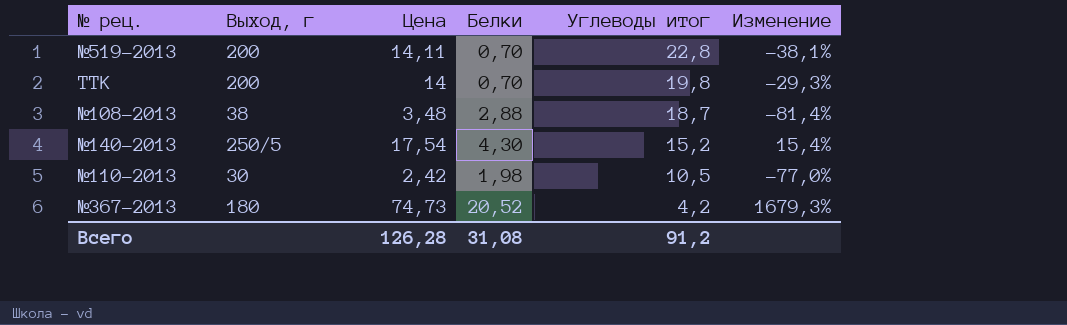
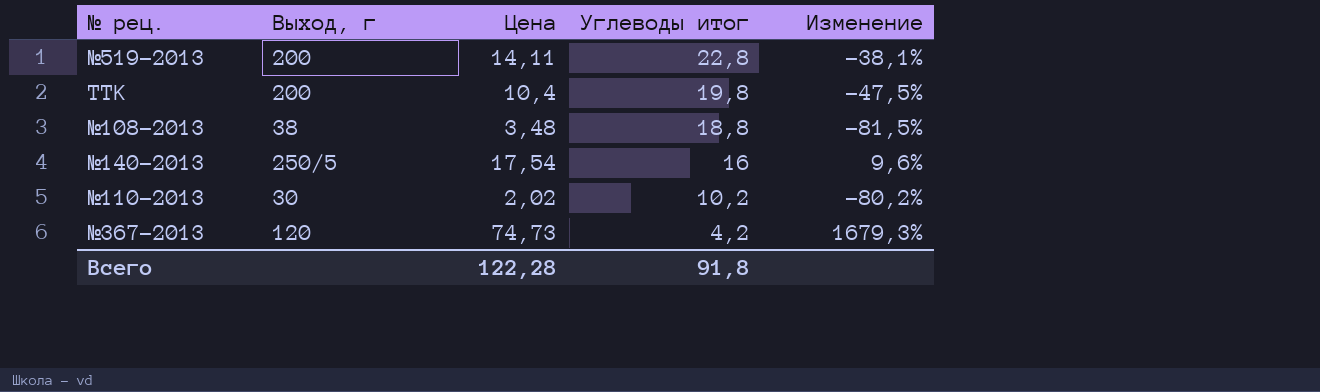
column Белки | position: 4 -> none
ТТК | Цена: 14 -> 10,4
ТТК | Изменение: -29,3% -> -47,5%
№108-2013 | Углеводы итог: 18,7 -> 18,8
№108-2013 | Изменение: -81,4% -> -81,5%
№140-2013 | Углеводы итог: 15,2 -> 16
№140-2013 | Изменение: 15,4% -> 9,6%
№110-2013 | Цена: 2,42 -> 2,02
№110-2013 | Углеводы итог: 10,5 -> 10,2
№110-2013 | Изменение: -77,0% -> -80,2%
№367-2013 | Выход, г: 180 -> 120
Всего | Цена: 126,28 -> 122,28
Всего | Углеводы итог: 91,2 -> 91,8

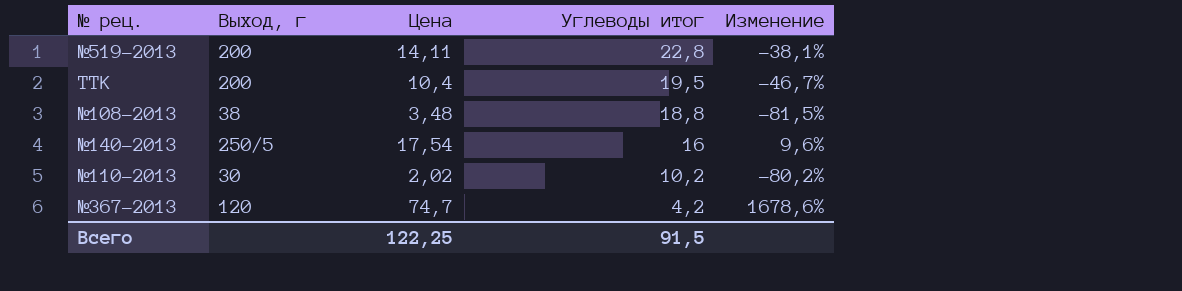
ТТК | Углеводы итог: 19,8 -> 19,5
ТТК | Изменение: -47,5% -> -46,7%
№367-2013 | Цена: 74,73 -> 74,7
№367-2013 | Изменение: 1679,3% -> 1678,6%
Всего | Цена: 122,28 -> 122,25
Всего | Углеводы итог: 91,8 -> 91,5

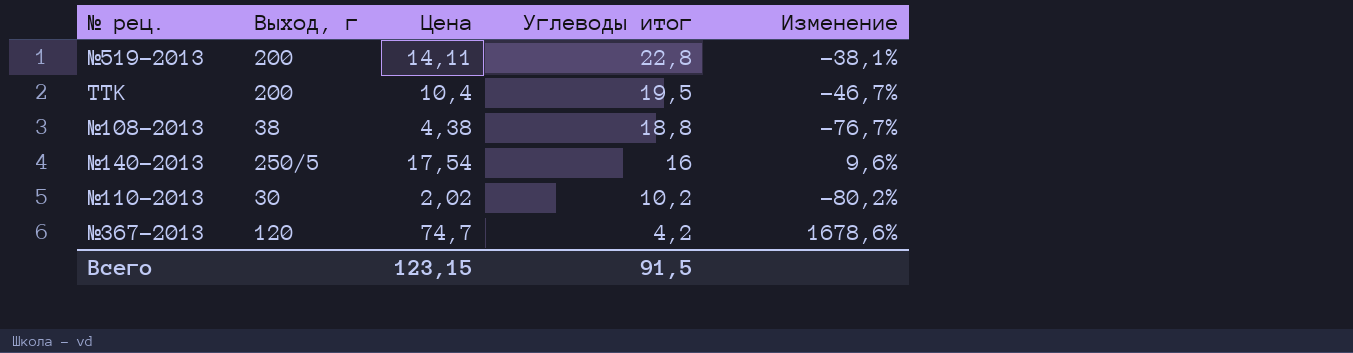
№108-2013 | Цена: 3,48 -> 4,38
№108-2013 | Изменение: -81,5% -> -76,7%
Всего | Цена: 122,25 -> 123,15

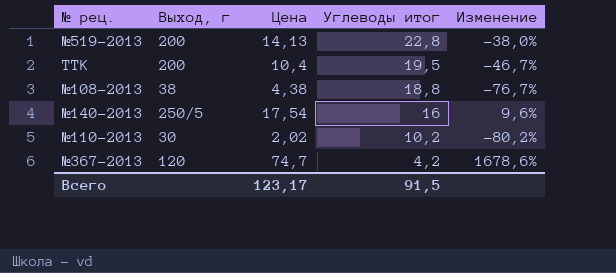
№519-2013 | Цена: 14,11 -> 14,13
№519-2013 | Изменение: -38,1% -> -38,0%
Всего | Цена: 123,15 -> 123,17

